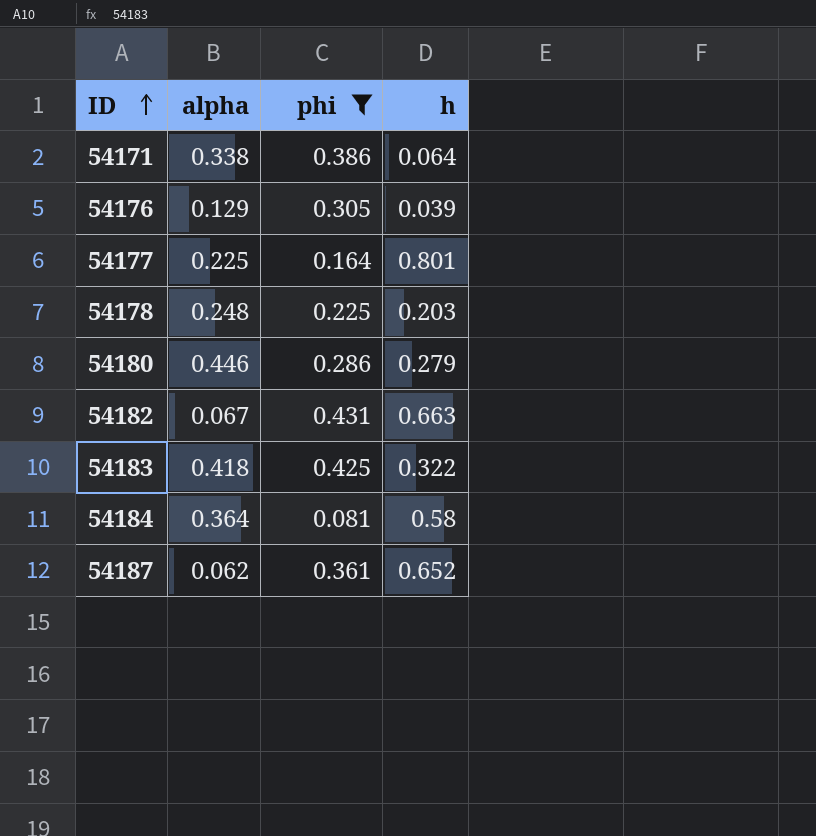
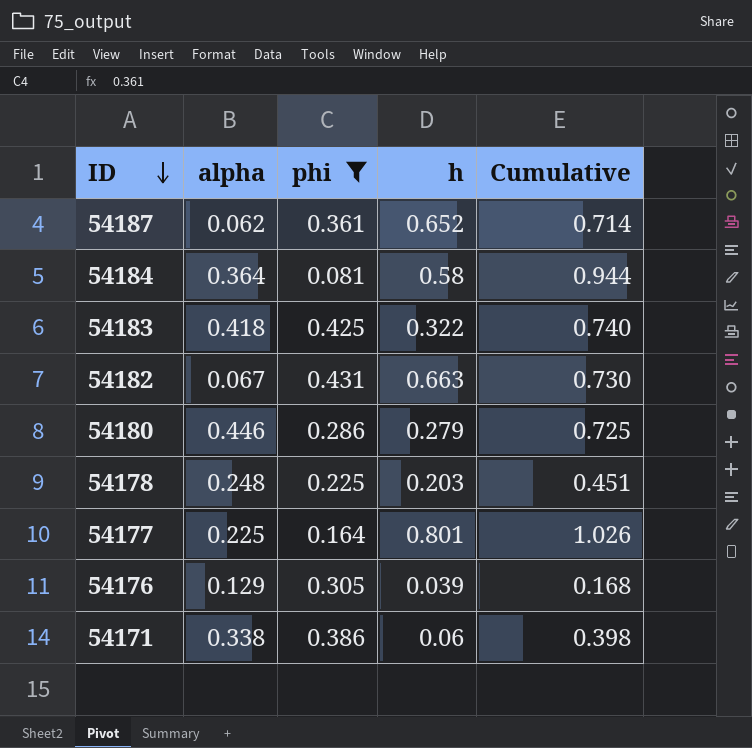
row order: ID ascending -> ID descending
column Cumulative | formula: none -> [alpha] + [h]
54171 | h: 0.064 -> 0.06

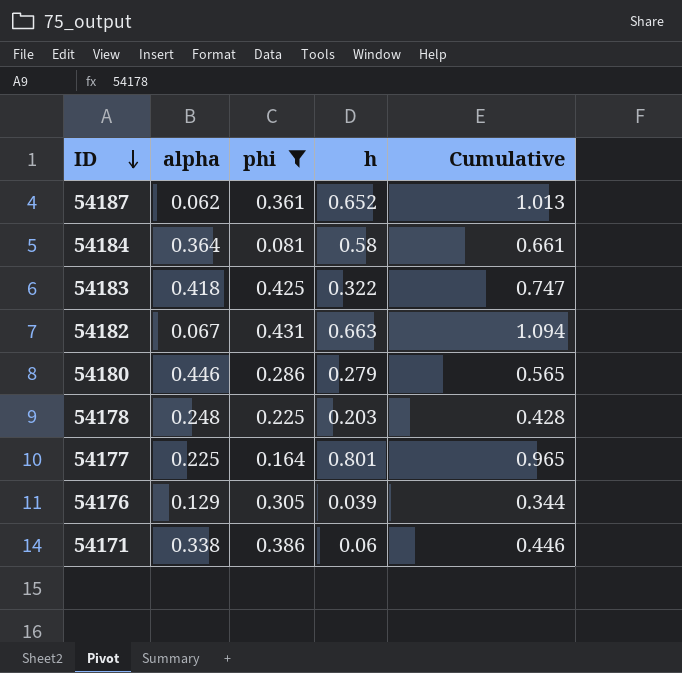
column Cumulative | formula: [alpha] + [h] -> [phi] + [h]

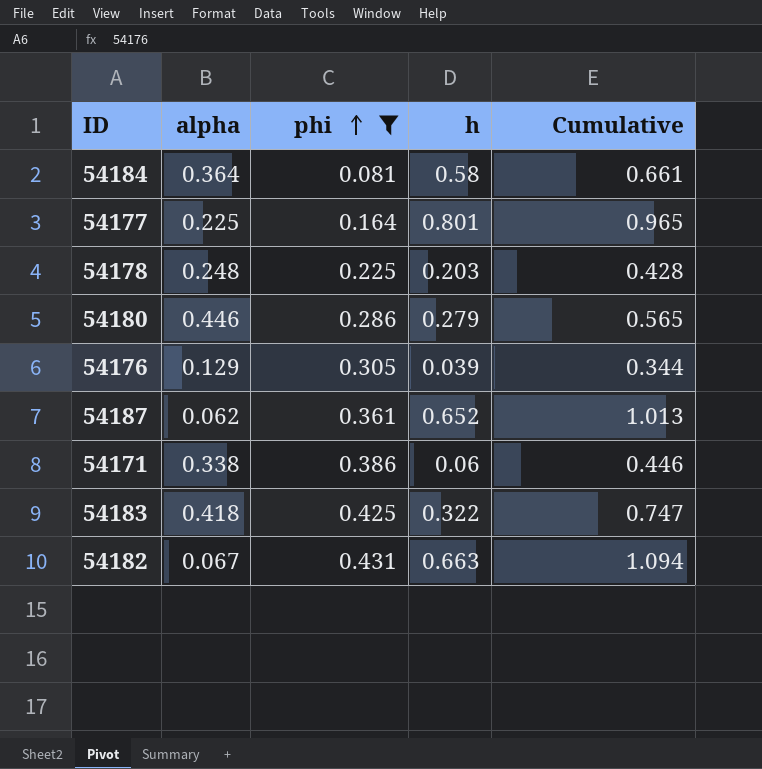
row order: ID descending -> phi ascending

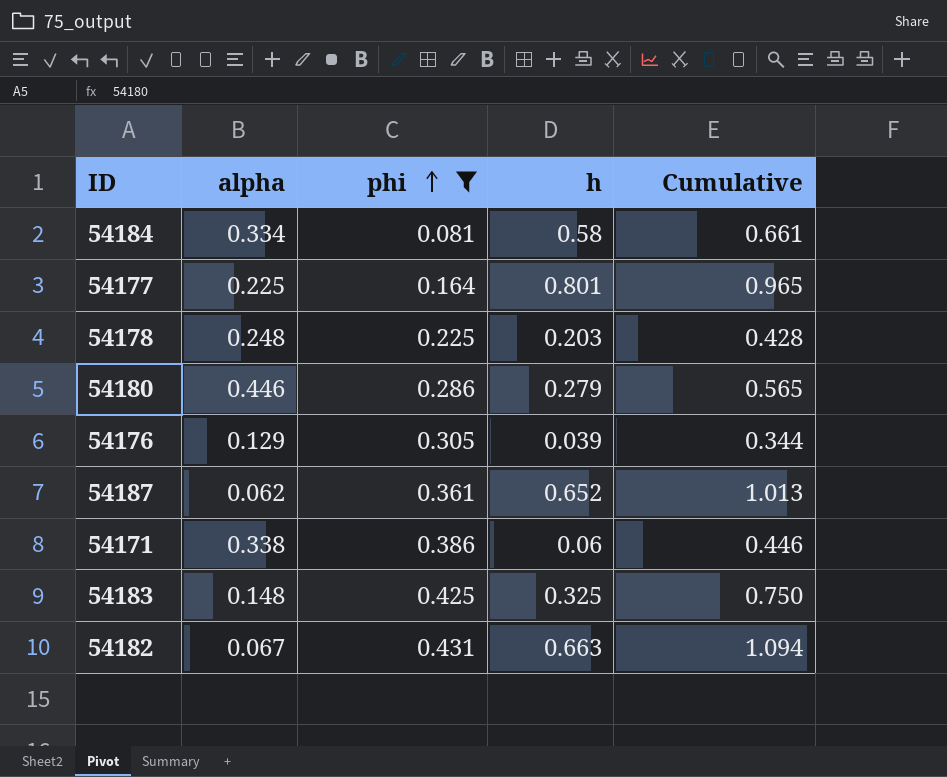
54184 | alpha: 0.364 -> 0.334
54183 | alpha: 0.418 -> 0.148
54183 | h: 0.322 -> 0.325
54183 | Cumulative: 0.747 -> 0.750

